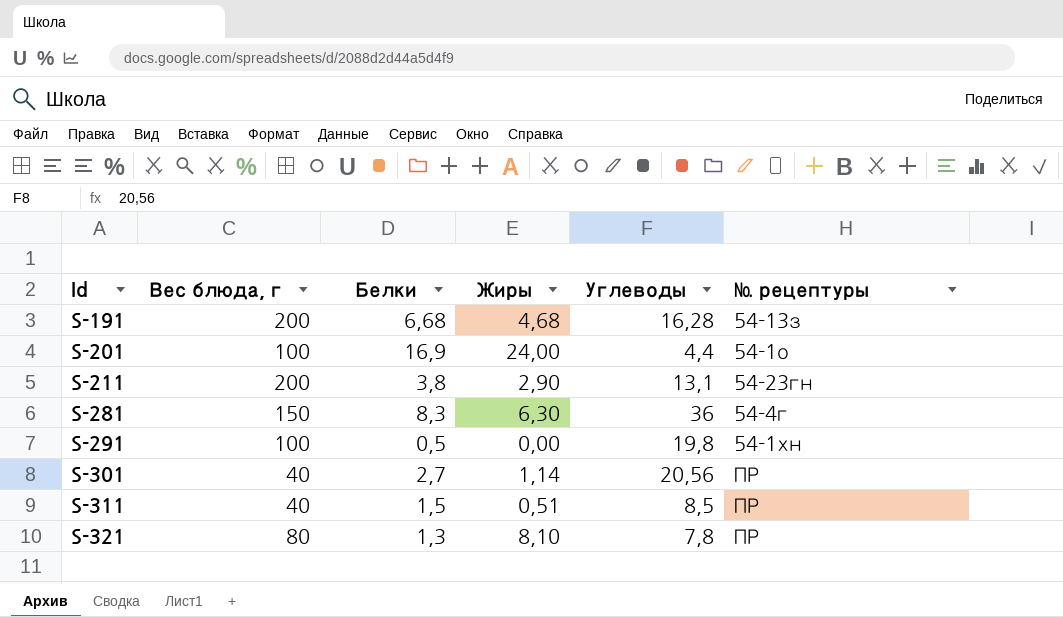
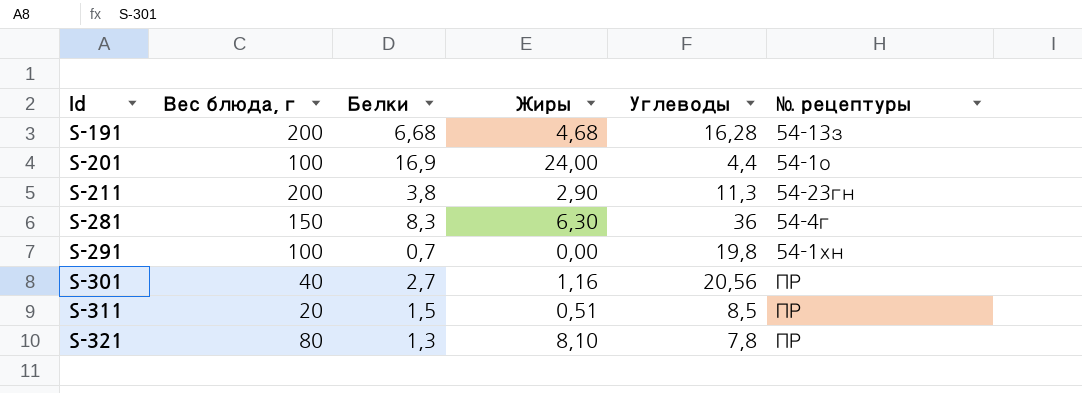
S-211 | Углеводы: 13,1 -> 11,3
S-291 | Белки: 0,5 -> 0,7
S-301 | Жиры: 1,14 -> 1,16
S-311 | Вес блюда, г: 40 -> 20

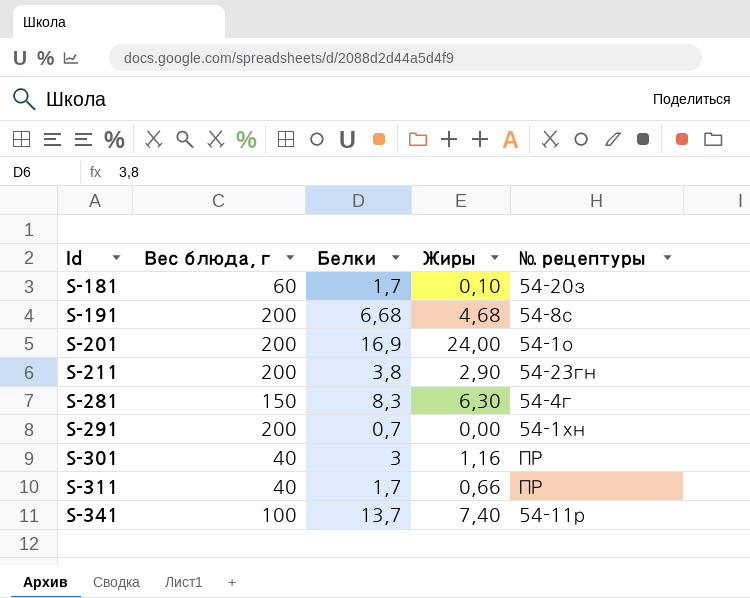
column Углеводы | position: 5 -> none
row S-321: 80 | 1,3 | 8,10 | 7,8 | ПР -> none
row S-181: none -> 60 | 1,7 | 0,10 | 54-20з
S-191 | № рецептуры: 54-13з -> 54-8с
S-201 | Вес блюда, г: 100 -> 200
S-291 | Вес блюда, г: 100 -> 200
S-301 | Белки: 2,7 -> 3
S-311 | Вес блюда, г: 20 -> 40
S-311 | Белки: 1,5 -> 1,7
S-311 | Жиры: 0,51 -> 0,66
row S-341: none -> 100 | 13,7 | 7,40 | 54-11р

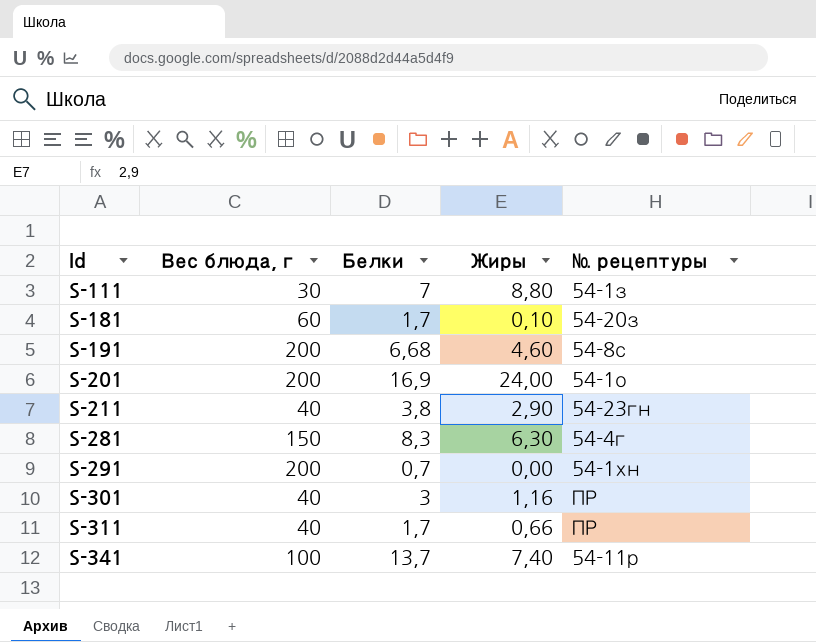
row S-111: none -> 30 | 7 | 8,80 | 54-1з
S-191 | Жиры: 4,68 -> 4,60
S-211 | Вес блюда, г: 200 -> 40

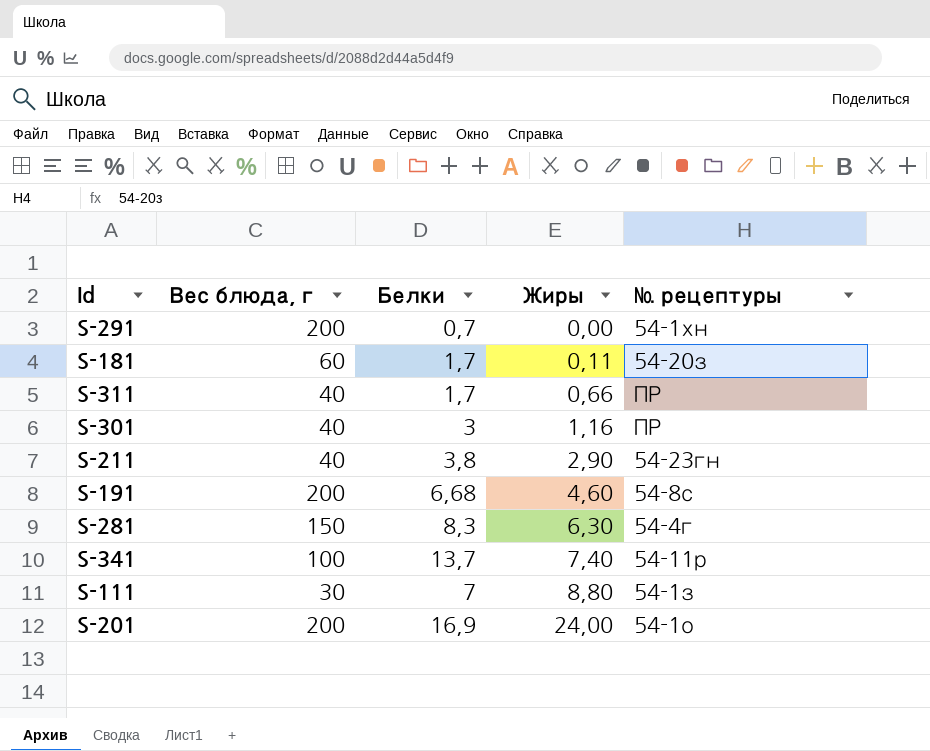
row order: Id ascending -> Жиры ascending
S-181 | Жиры: 0,10 -> 0,11

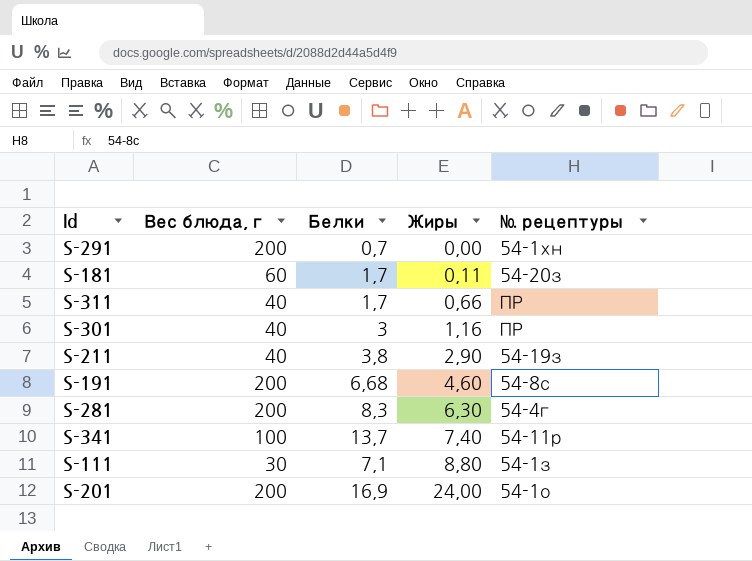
S-211 | № рецептуры: 54-23гн -> 54-19з
S-281 | Вес блюда, г: 150 -> 200
S-111 | Белки: 7 -> 7,1

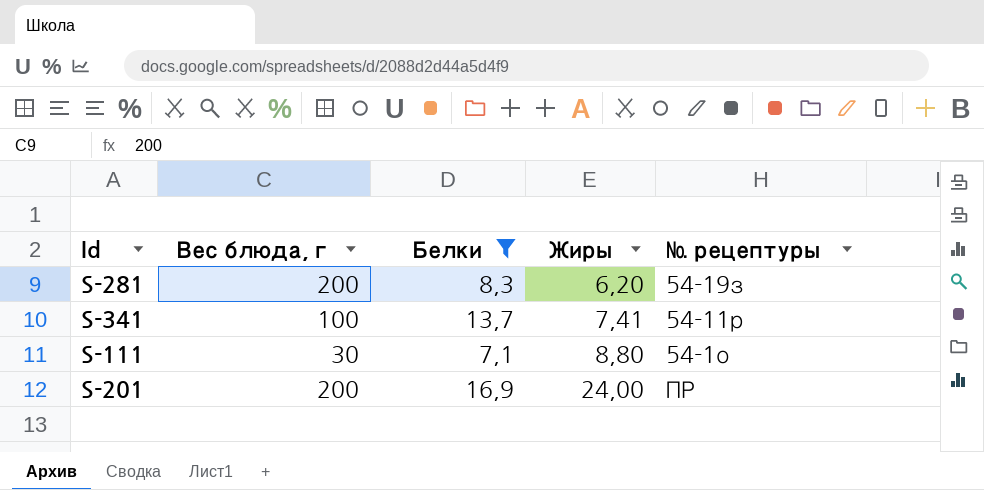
filter: none -> Белки >= 7,1
S-281 | Жиры: 6,30 -> 6,20
S-281 | № рецептуры: 54-4г -> 54-19з
S-341 | Жиры: 7,40 -> 7,41
S-111 | № рецептуры: 54-1з -> 54-1о
S-201 | № рецептуры: 54-1о -> ПР

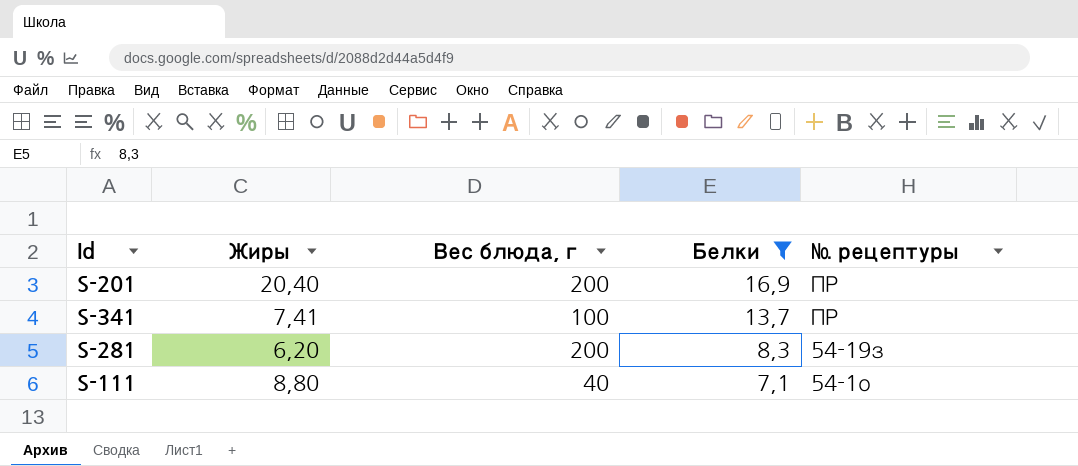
row order: Жиры ascending -> Белки descending
column Жиры | position: 4 -> 2
S-201 | Жиры: 24,00 -> 20,40
S-341 | № рецептуры: 54-11р -> ПР
S-111 | Вес блюда, г: 30 -> 40

